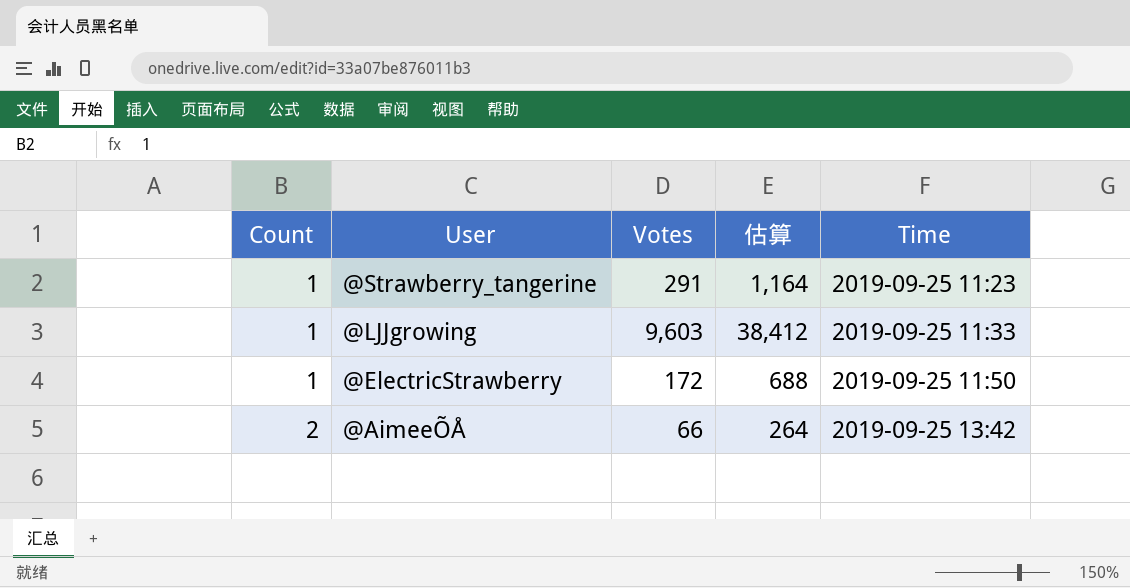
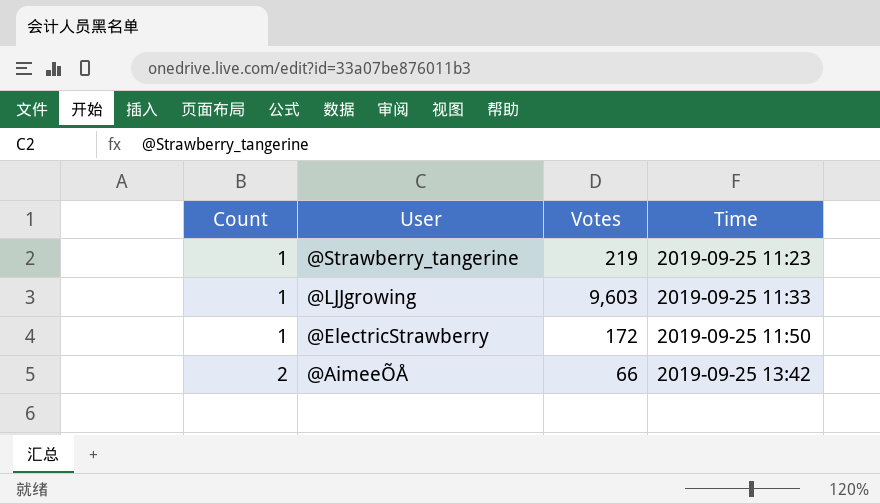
column 估算 | formula: [Votes] * 4 -> none
@Strawberry_tangerine | Votes: 291 -> 219

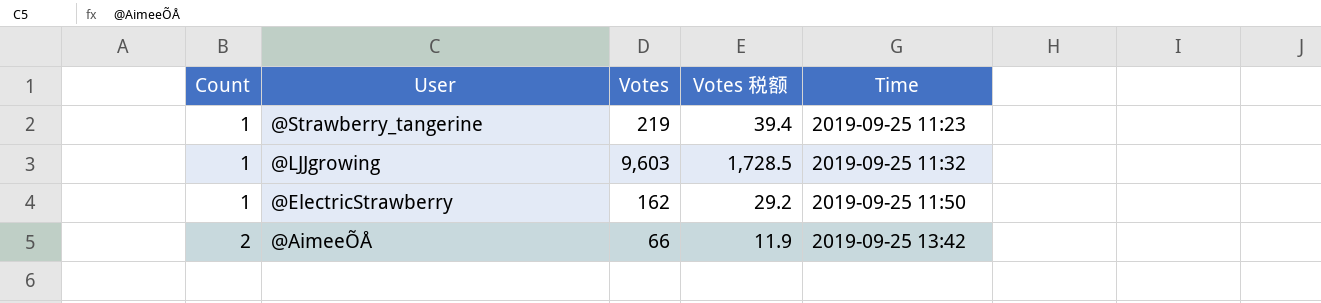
column Votes 税额 | formula: none -> [Votes] * 0.18
@LJJgrowing | Time: 2019-09-25 11:33 -> 2019-09-25 11:32
@ElectricStrawberry | Votes: 172 -> 162

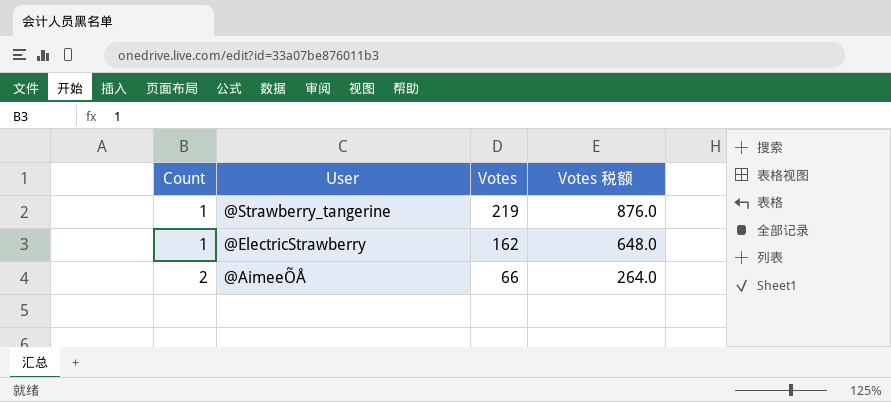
column Time | position: 5 -> none
column Votes 税额 | formula: [Votes] * 0.18 -> [Votes] * 4
row @LJJgrowing: 1 | 9,603 | 1,728.5 | 2019-09-25 11:32 -> none

